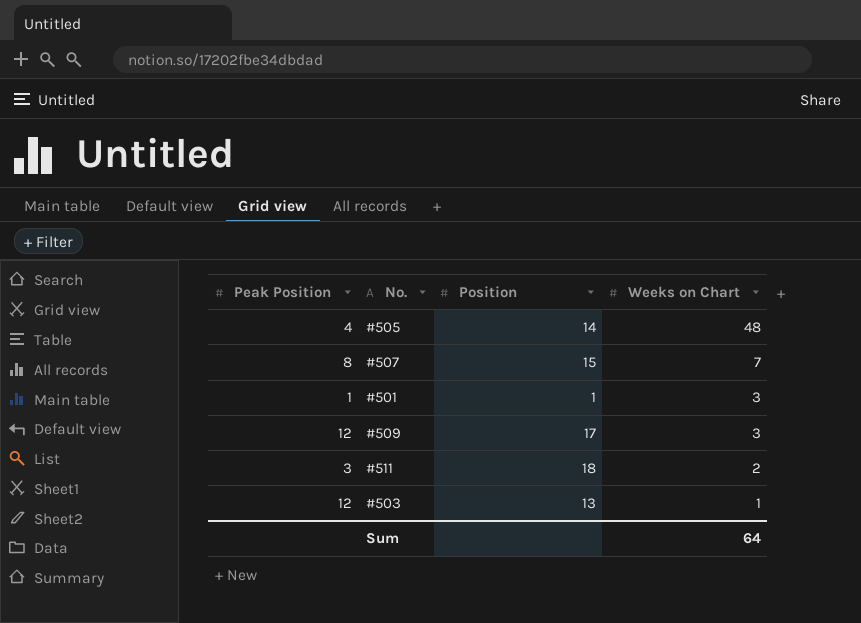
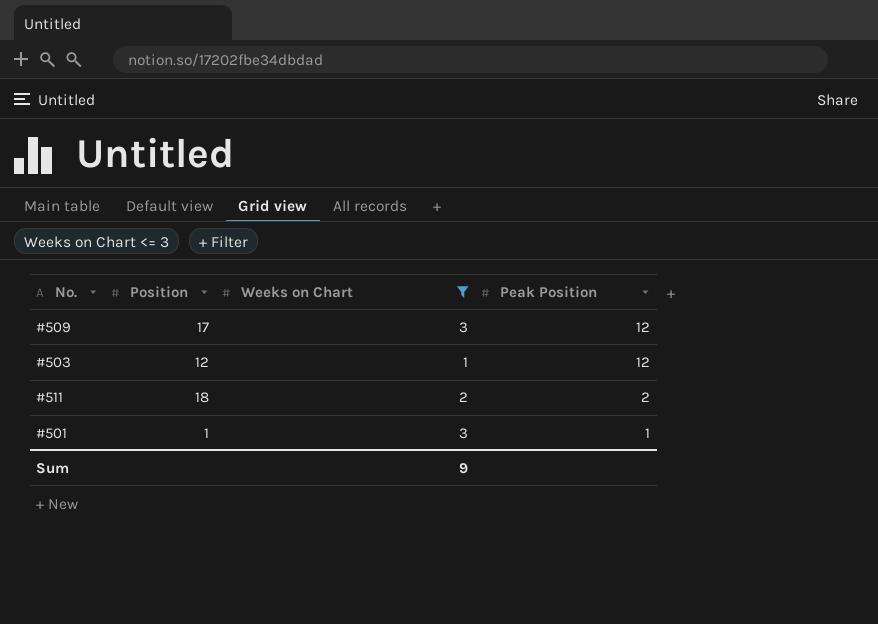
filter: none -> Weeks on Chart <= 3
row order: Weeks on Chart descending -> Peak Position descending
column Peak Position | position: 1 -> 4
#503 | Position: 13 -> 12
#511 | Peak Position: 3 -> 2
Sum | Weeks on Chart: 64 -> 9

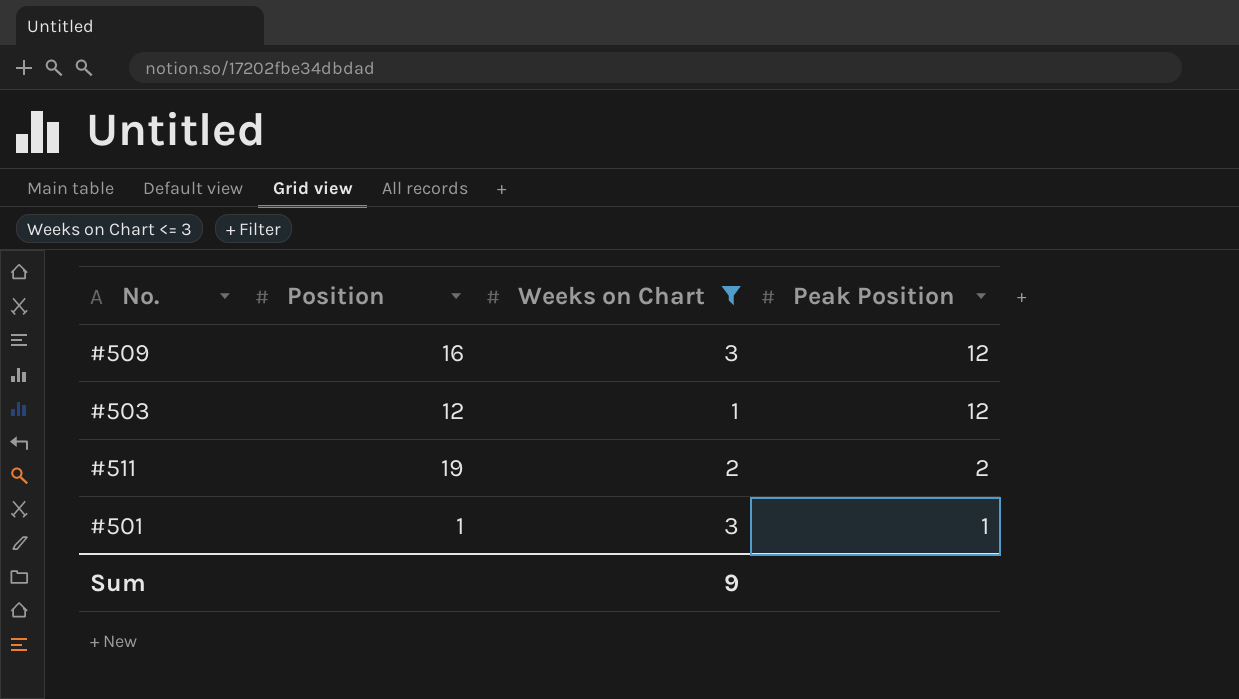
#509 | Position: 17 -> 16
#511 | Position: 18 -> 19

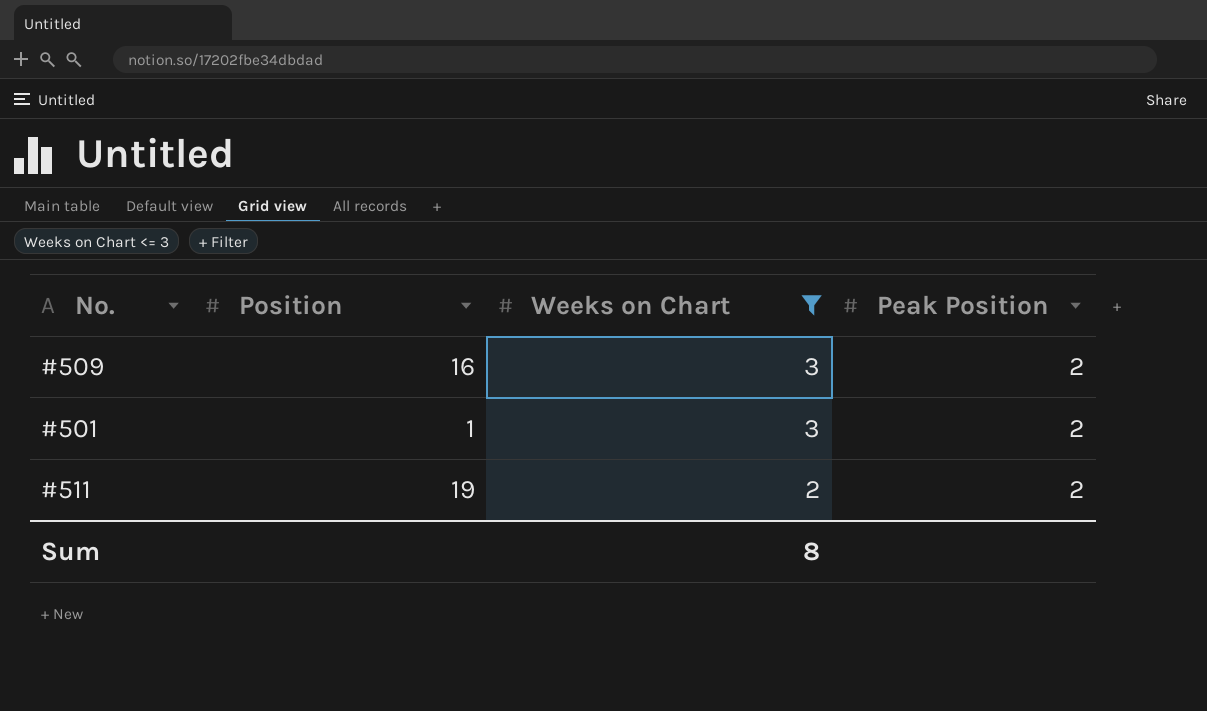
row order: Peak Position descending -> Weeks on Chart descending
row #503: 12 | 1 | 12 -> none
#509 | Peak Position: 12 -> 2
#501 | Peak Position: 1 -> 2
Sum | Weeks on Chart: 9 -> 8

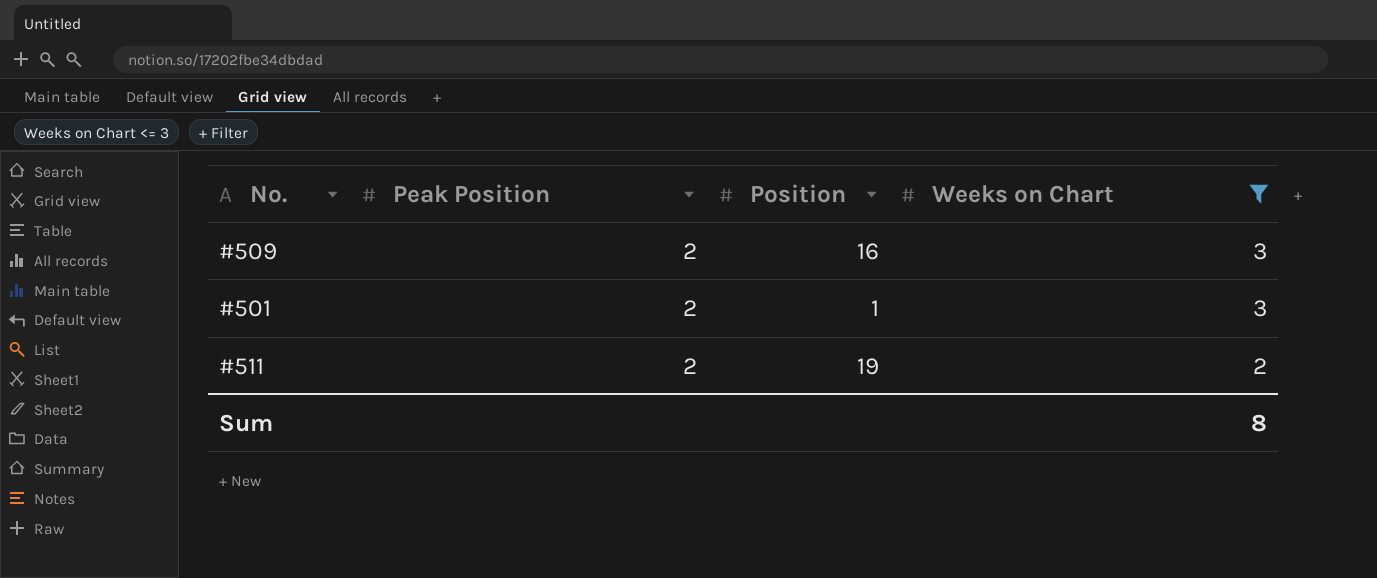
column Peak Position | position: 4 -> 2

